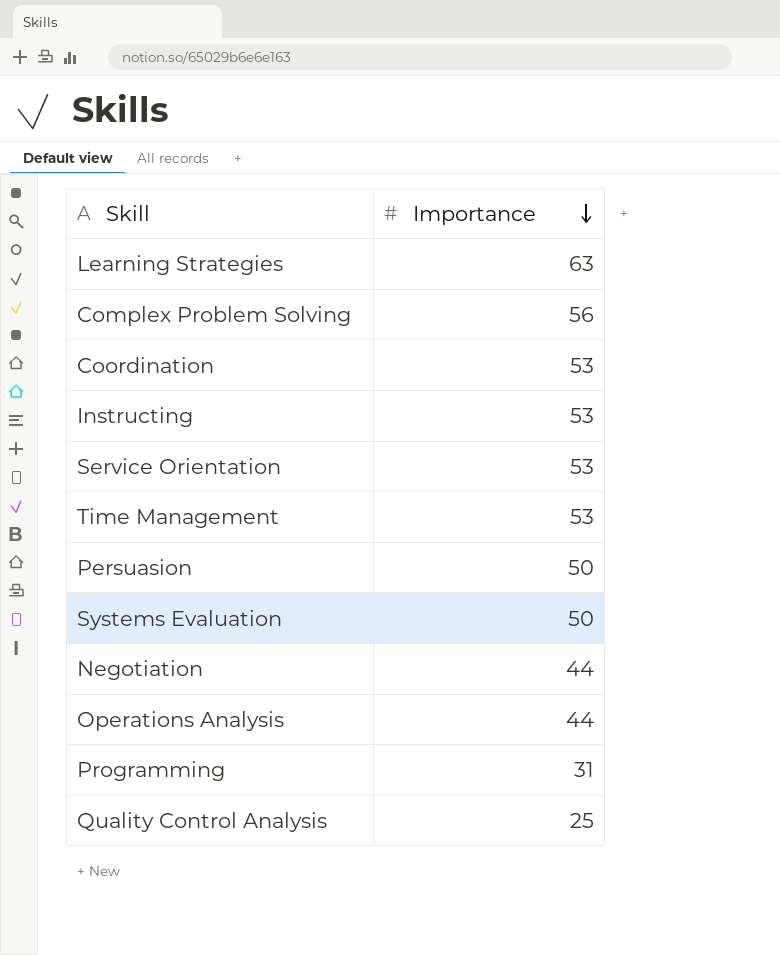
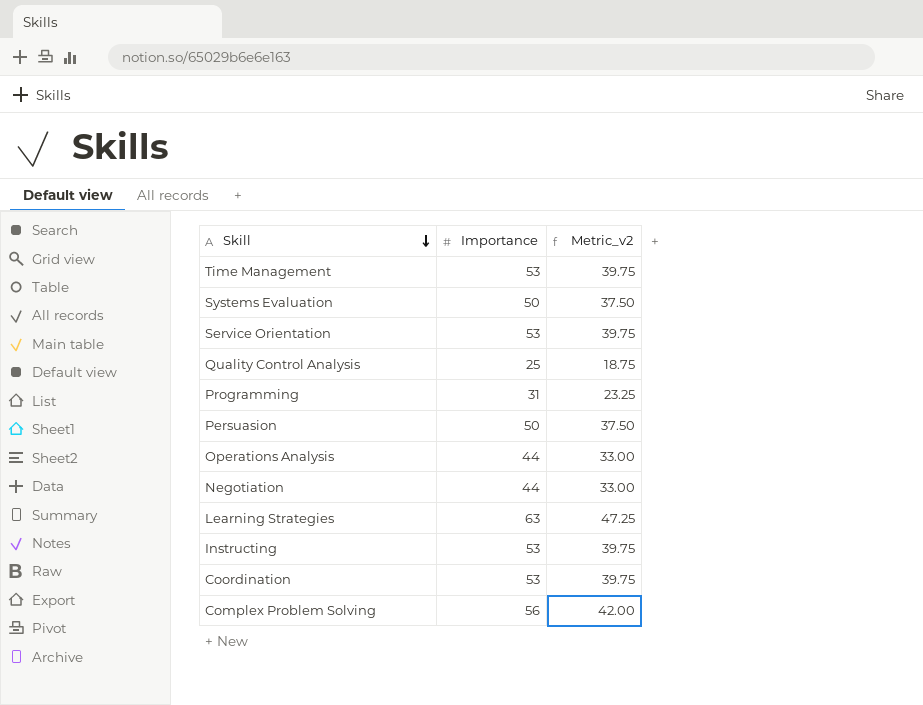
row order: Importance descending -> Skill descending
column Metric_v2 | formula: none -> [Importance] * 0.75

